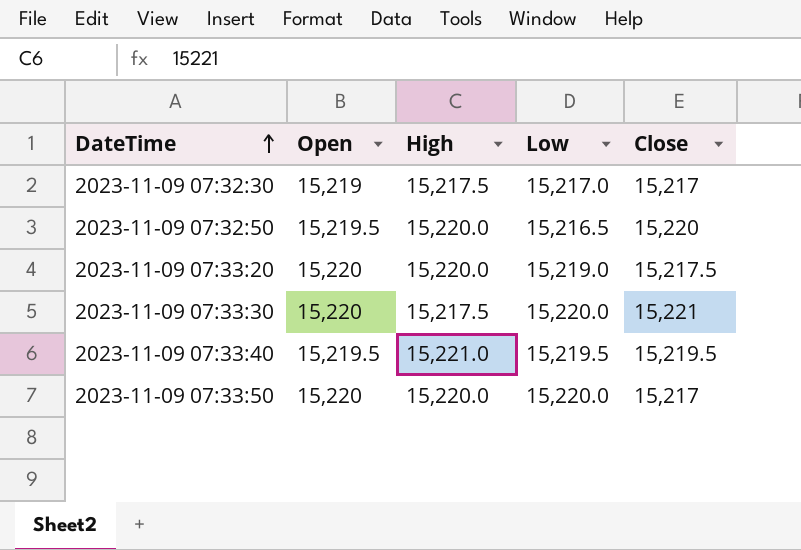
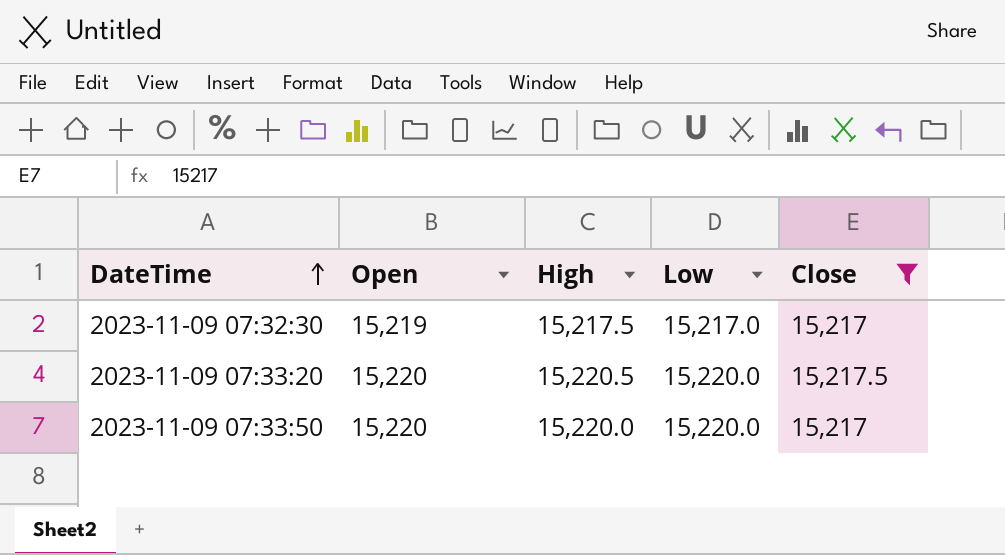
filter: none -> Close <= 15,217.5
2023-11-09 07:33:20 | High: 15,220.0 -> 15,220.5
2023-11-09 07:33:20 | Low: 15,219.0 -> 15,220.0

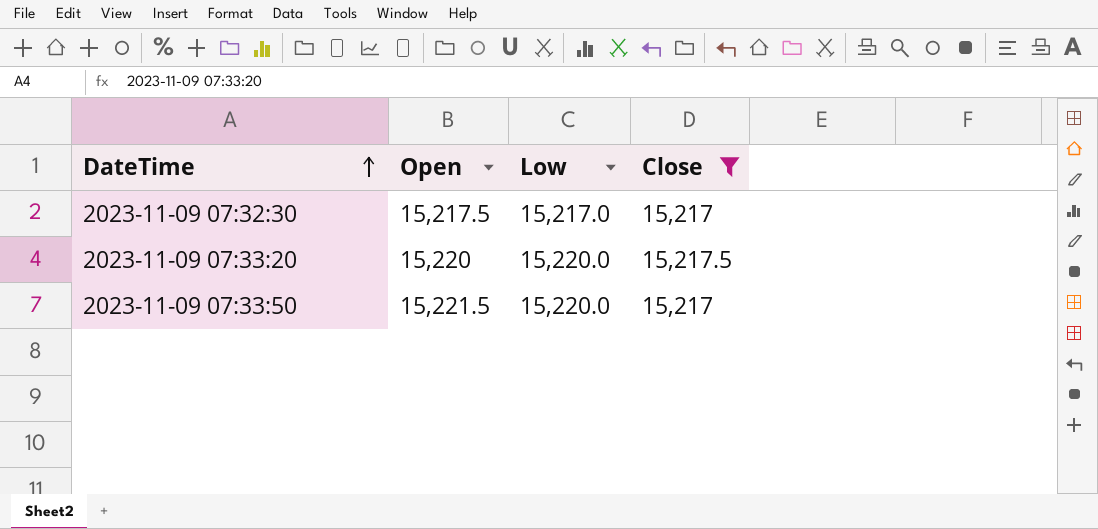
column High | position: 3 -> none
2023-11-09 07:32:30 | Open: 15,219 -> 15,217.5
2023-11-09 07:33:50 | Open: 15,220 -> 15,221.5

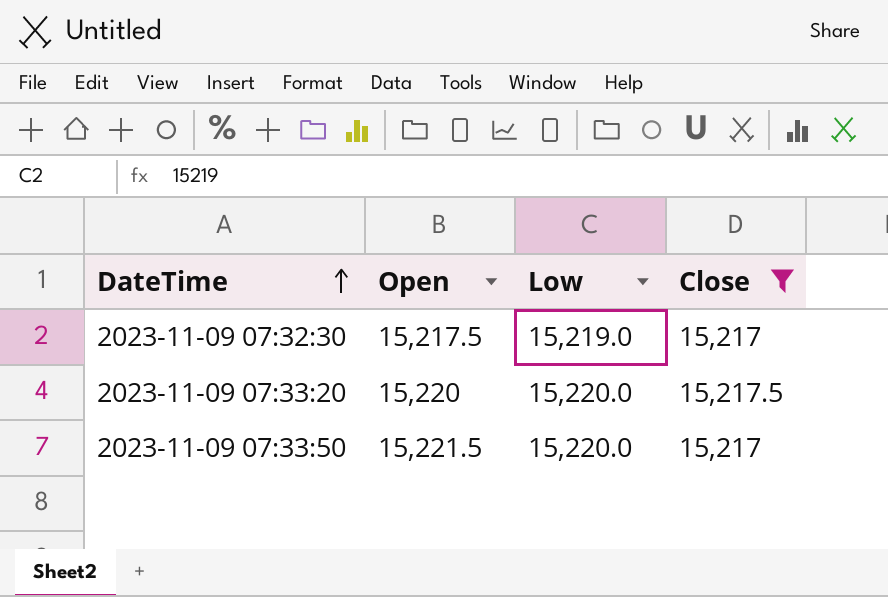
2023-11-09 07:32:30 | Low: 15,217.0 -> 15,219.0

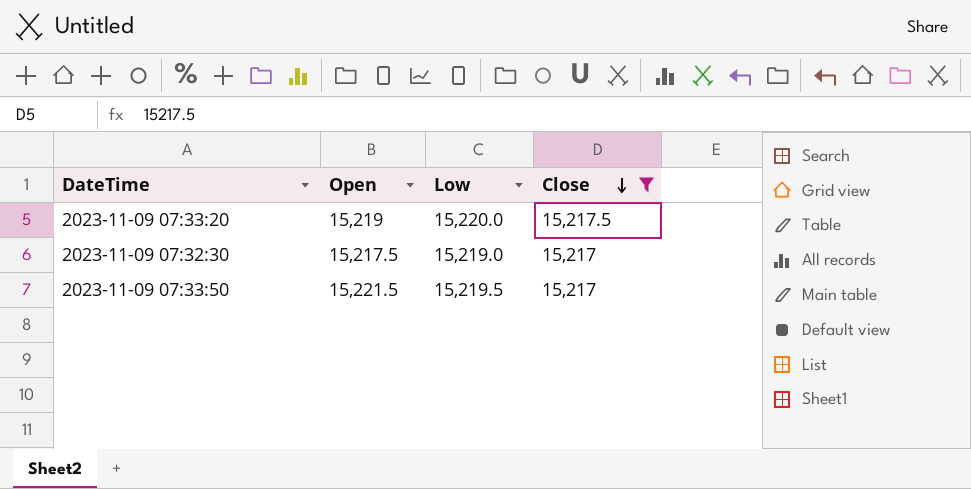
row order: DateTime ascending -> Close descending
2023-11-09 07:33:20 | Open: 15,220 -> 15,219
2023-11-09 07:33:50 | Low: 15,220.0 -> 15,219.5

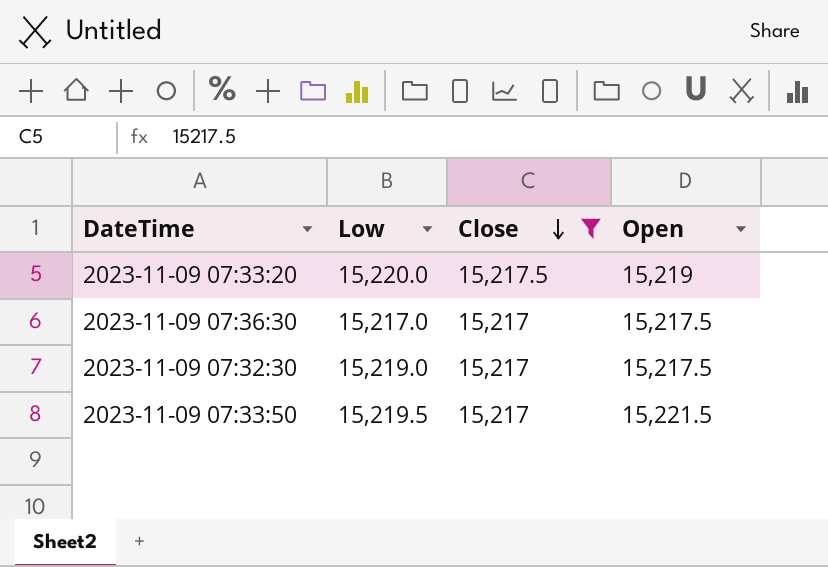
column Open | position: 2 -> 4
row 2023-11-09 07:36:30: none -> 15,217.0 | 15,217 | 15,217.5

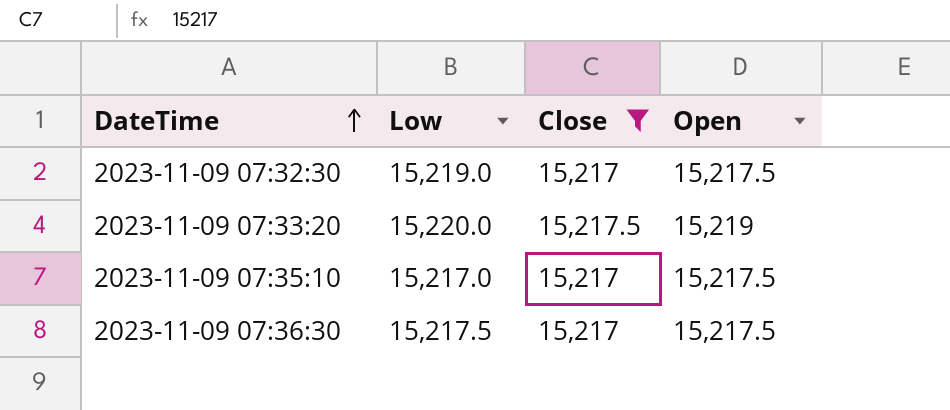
row order: Close descending -> DateTime ascending
row 2023-11-09 07:33:50: 15,219.5 | 15,217 | 15,221.5 -> none
row 2023-11-09 07:35:10: none -> 15,217.0 | 15,217 | 15,217.5
2023-11-09 07:36:30 | Low: 15,217.0 -> 15,217.5

